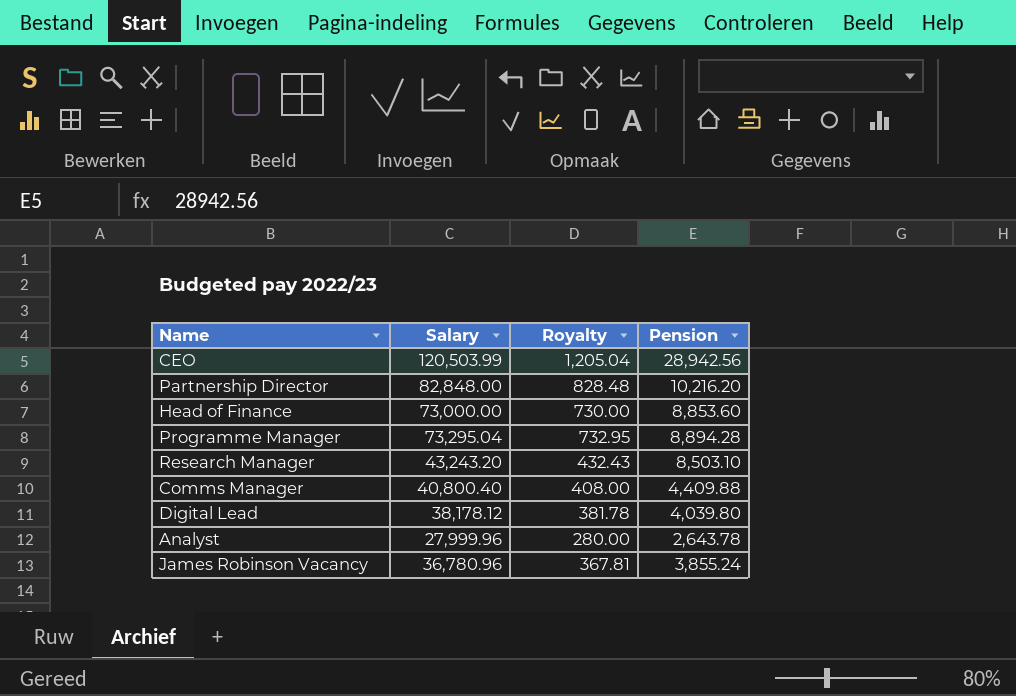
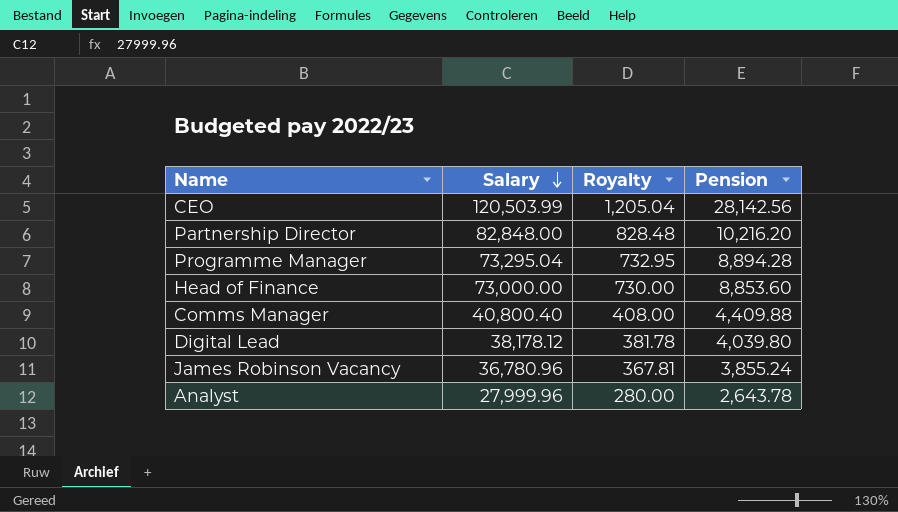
row order: none -> Salary descending
row Research Manager: 43,243.20 | 432.43 | 8,503.10 -> none
CEO | Pension: 28,942.56 -> 28,142.56

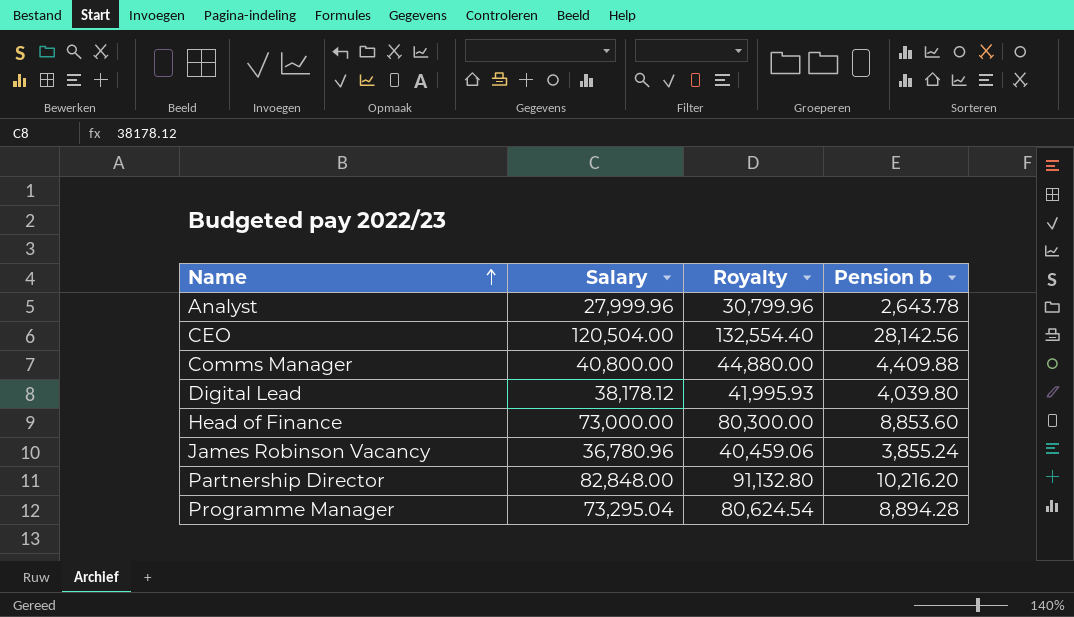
row order: Salary descending -> Name ascending
column Royalty | formula: [Salary] * 0.01 -> [Salary] * 1.1
column name: Pension -> Pension b
CEO | Salary: 120,503.99 -> 120,504.00
Comms Manager | Salary: 40,800.40 -> 40,800.00

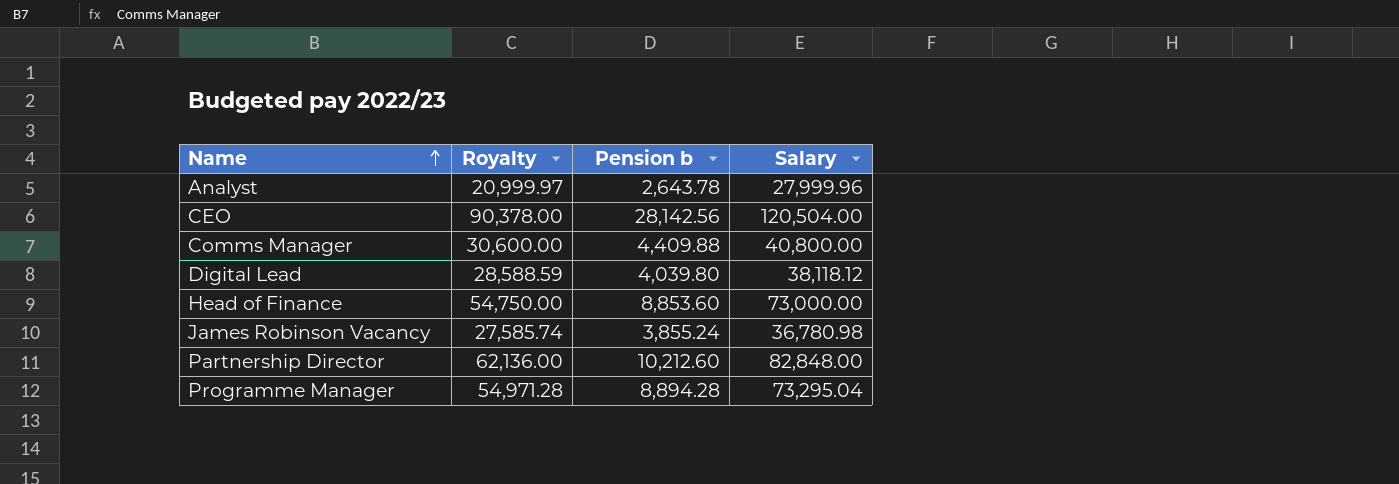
column Royalty | formula: [Salary] * 1.1 -> [Salary] * 0.75
column Salary | position: 2 -> 4
Digital Lead | Salary: 38,178.12 -> 38,118.12
James Robinson Vacancy | Salary: 36,780.96 -> 36,780.98
Partnership Director | Pension b: 10,216.20 -> 10,212.60

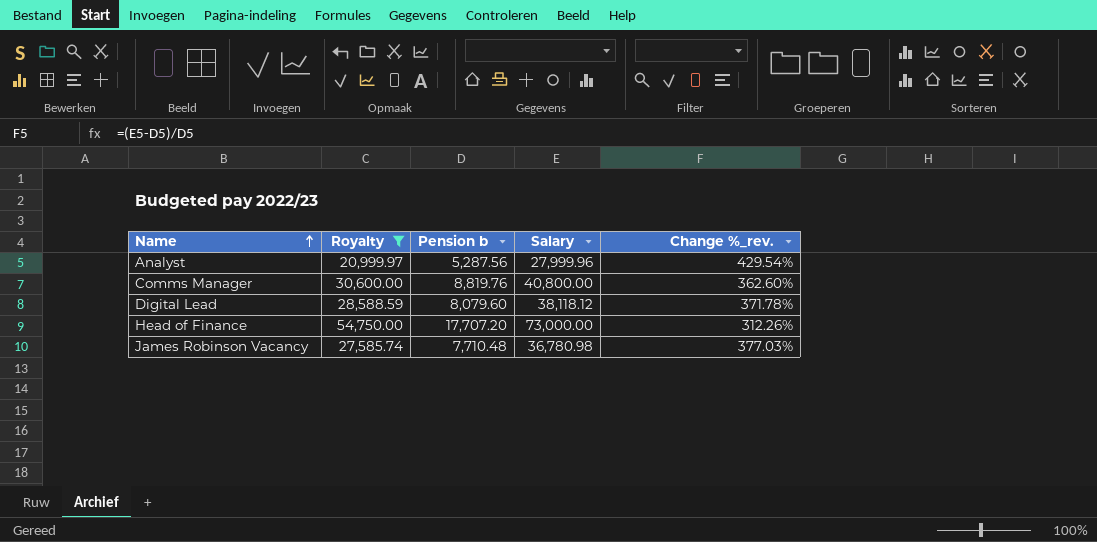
filter: none -> Royalty <= 54,750.00
column Change %_rev. | formula: none -> ([Salary] - [Pension b]) / [Pension b]
Analyst | Pension b: 2,643.78 -> 5,287.56
Comms Manager | Pension b: 4,409.88 -> 8,819.76
Digital Lead | Pension b: 4,039.80 -> 8,079.60
Head of Finance | Pension b: 8,853.60 -> 17,707.20
James Robinson Vacancy | Pension b: 3,855.24 -> 7,710.48

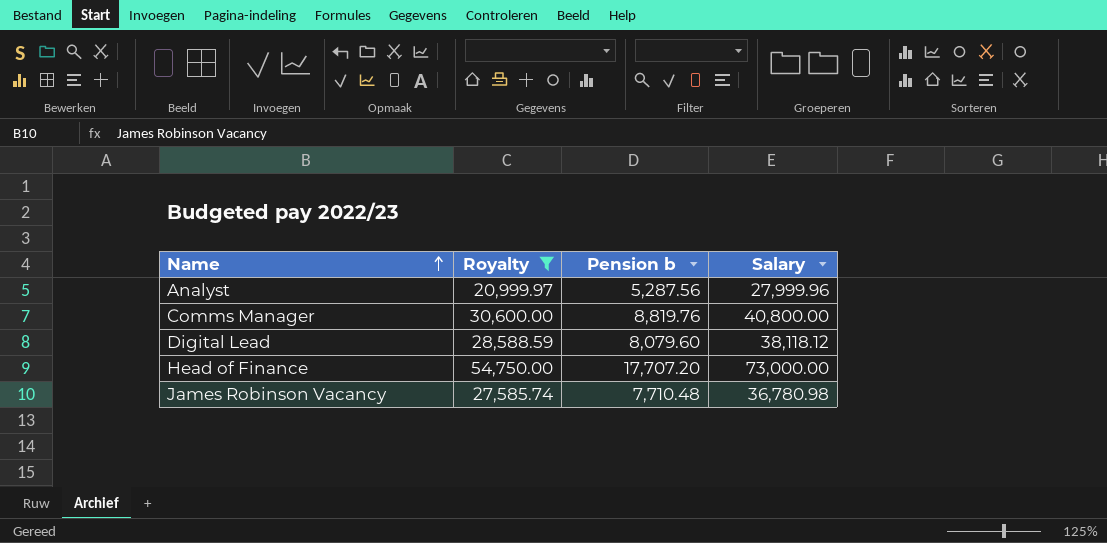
column Change %_rev. | formula: ([Salary] - [Pension b]) / [Pension b] -> none

